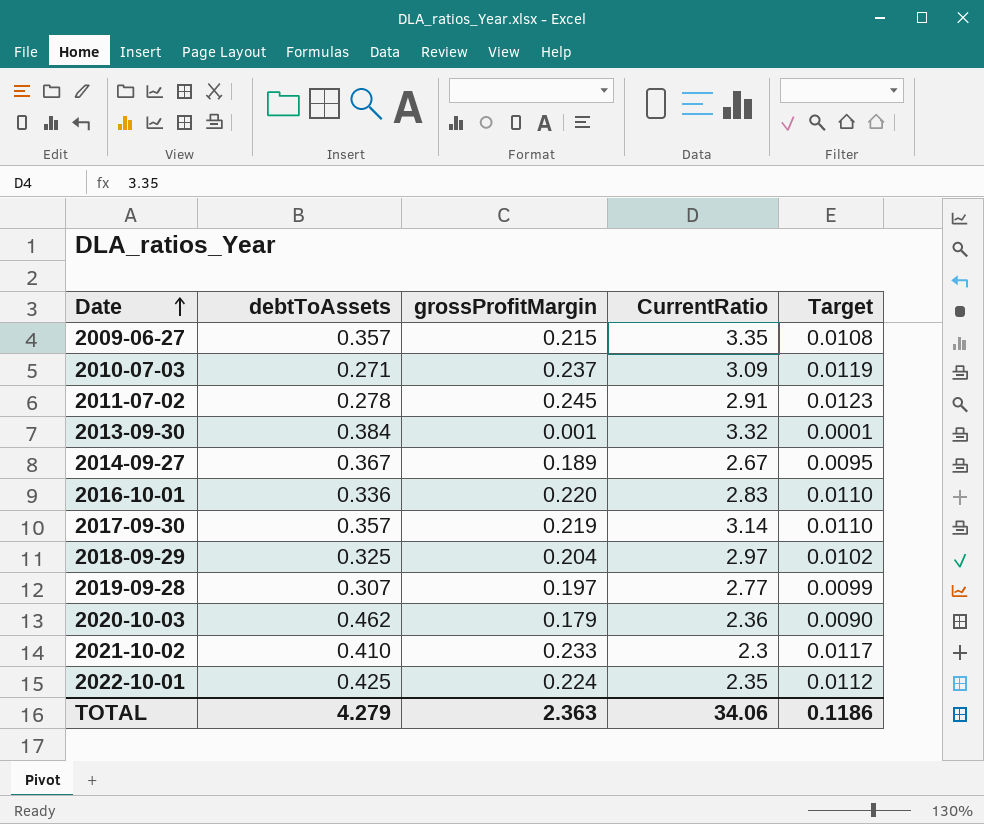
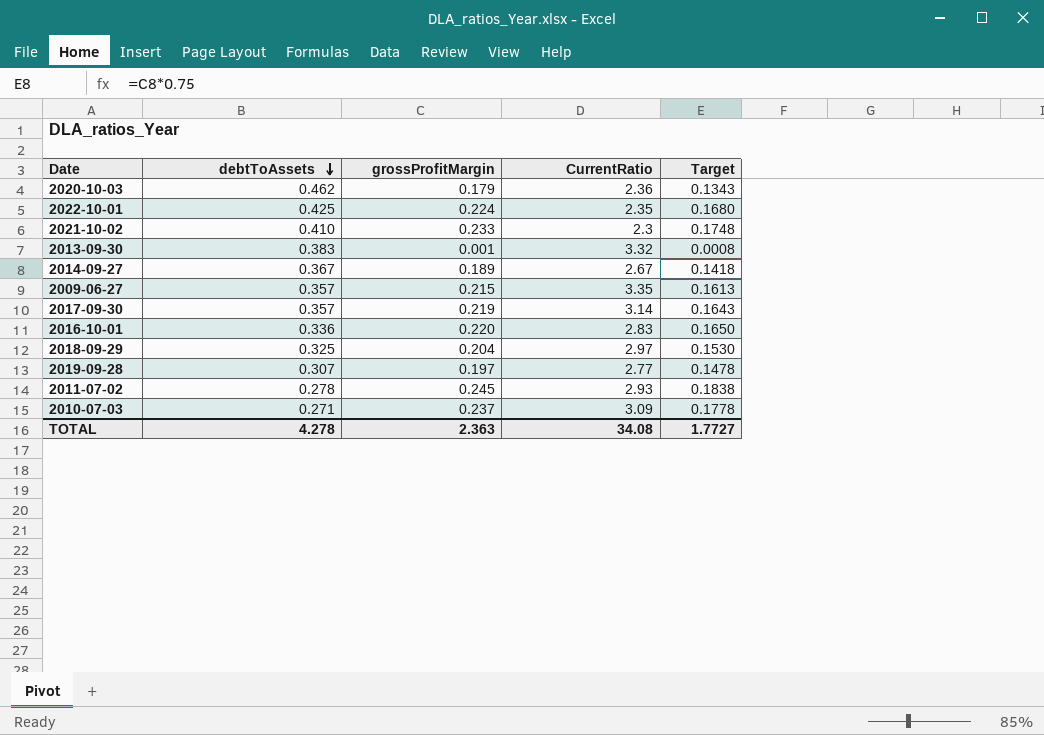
row order: Date ascending -> debtToAssets descending
column Target | formula: [grossProfitMargin] * 0.05 -> [grossProfitMargin] * 0.75
2013-09-30 | debtToAssets: 0.384 -> 0.383
2011-07-02 | CurrentRatio: 2.91 -> 2.93
TOTAL | debtToAssets: 4.279 -> 4.278
TOTAL | CurrentRatio: 34.06 -> 34.08
TOTAL | Target: 0.1186 -> 1.7727

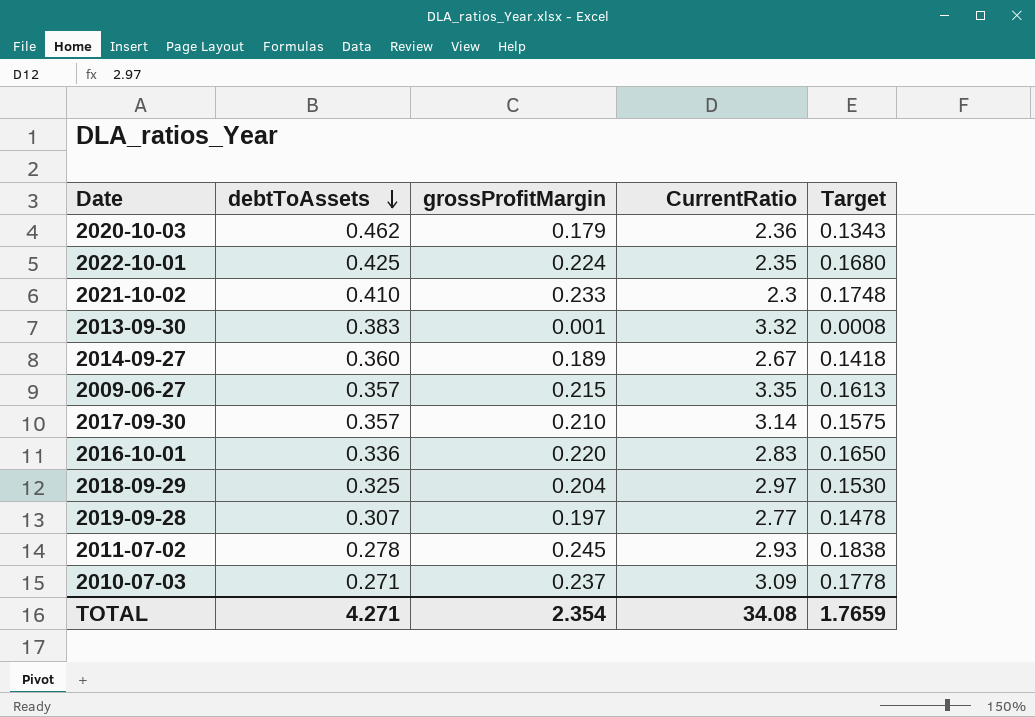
2014-09-27 | debtToAssets: 0.367 -> 0.360
2017-09-30 | grossProfitMargin: 0.219 -> 0.210
2017-09-30 | Target: 0.1643 -> 0.1575
TOTAL | debtToAssets: 4.278 -> 4.271
TOTAL | grossProfitMargin: 2.363 -> 2.354
TOTAL | Target: 1.7727 -> 1.7659

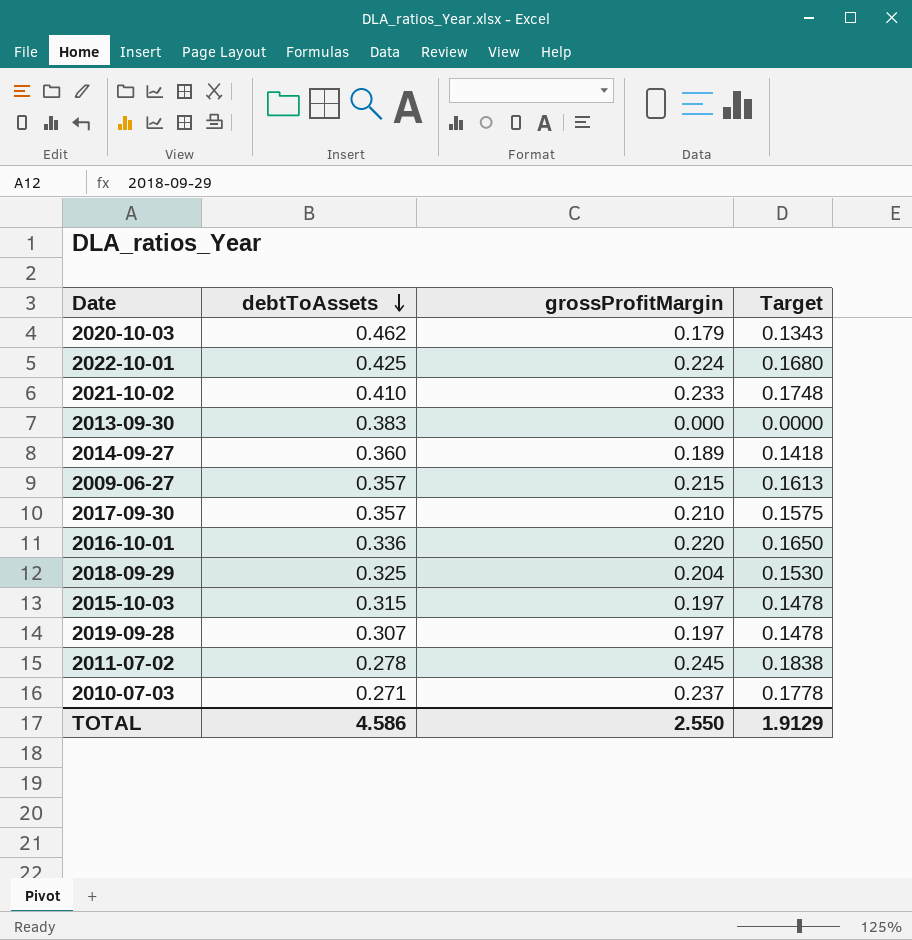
column CurrentRatio | position: 4 -> none
2013-09-30 | grossProfitMargin: 0.001 -> 0.000
2013-09-30 | Target: 0.0008 -> 0.0000
row 2015-10-03: none -> 0.315 | 0.197 | 0.1478
TOTAL | debtToAssets: 4.271 -> 4.586
TOTAL | grossProfitMargin: 2.354 -> 2.550
TOTAL | Target: 1.7659 -> 1.9129

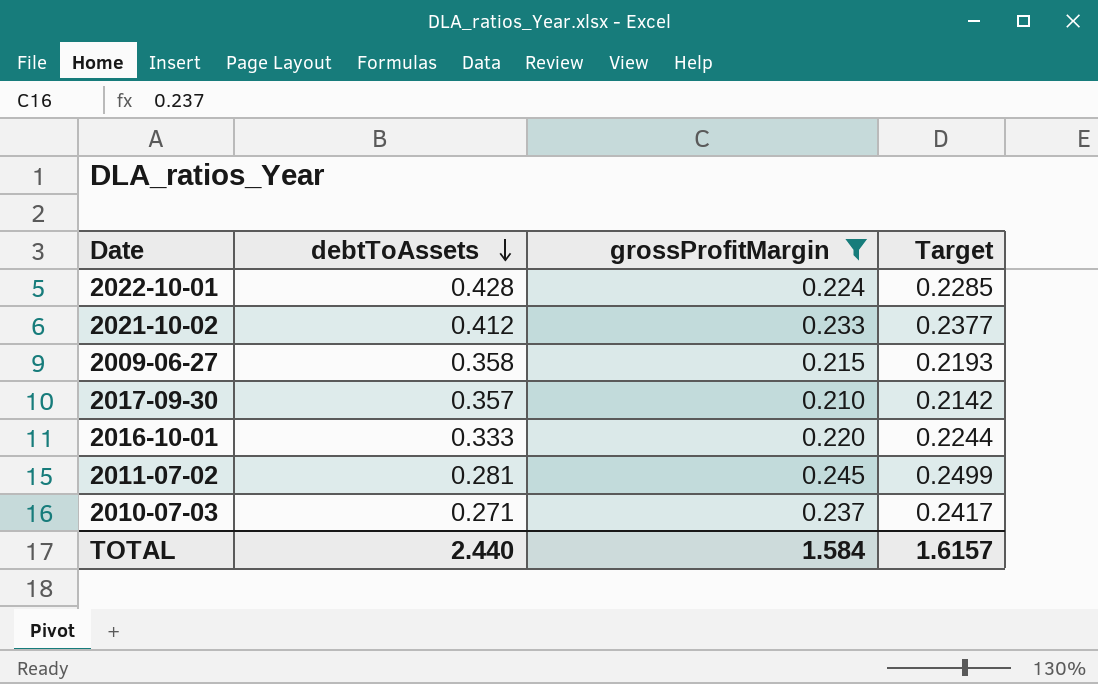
filter: none -> grossProfitMargin >= 0.210
column Target | formula: [grossProfitMargin] * 0.75 -> [grossProfitMargin] * 1.02
2022-10-01 | debtToAssets: 0.425 -> 0.428
2021-10-02 | debtToAssets: 0.410 -> 0.412
2009-06-27 | debtToAssets: 0.357 -> 0.358
2016-10-01 | debtToAssets: 0.336 -> 0.333
2011-07-02 | debtToAssets: 0.278 -> 0.281
TOTAL | debtToAssets: 4.586 -> 2.440
TOTAL | grossProfitMargin: 2.550 -> 1.584
TOTAL | Target: 1.9129 -> 1.6157

